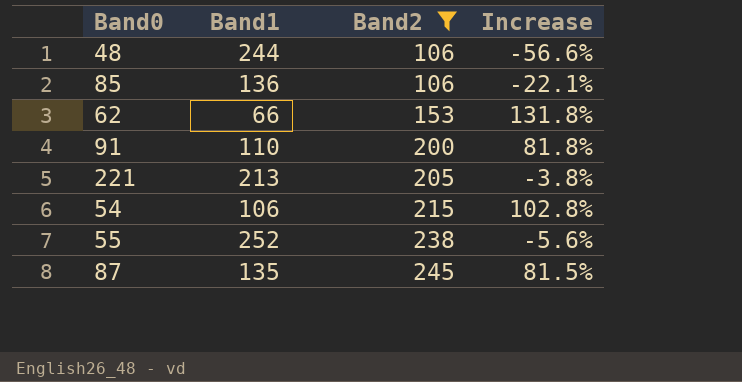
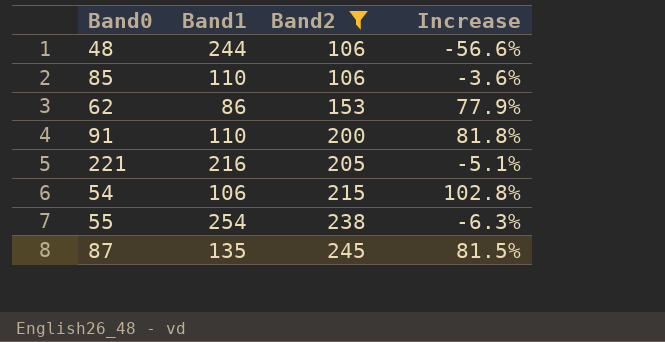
85 | Band1: 136 -> 110
85 | Increase: -22.1% -> -3.6%
62 | Band1: 66 -> 86
62 | Increase: 131.8% -> 77.9%
221 | Band1: 213 -> 216
221 | Increase: -3.8% -> -5.1%
55 | Band1: 252 -> 254
55 | Increase: -5.6% -> -6.3%

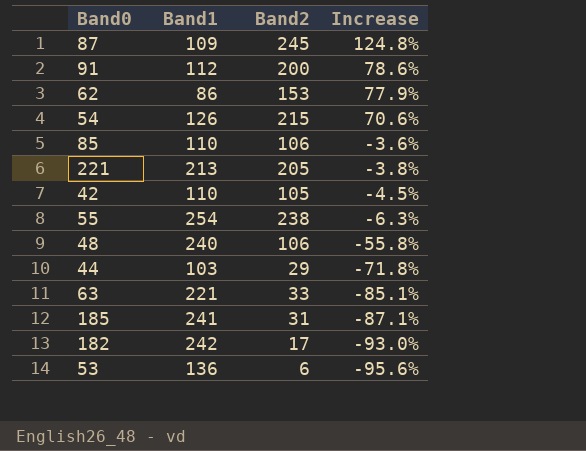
filter: Band2 >= 106 -> none
row order: Band2 ascending -> Increase descending
87 | Band1: 135 -> 109
87 | Increase: 81.5% -> 124.8%
91 | Band1: 110 -> 112
91 | Increase: 81.8% -> 78.6%
54 | Band1: 106 -> 126
54 | Increase: 102.8% -> 70.6%
221 | Band1: 216 -> 213
221 | Increase: -5.1% -> -3.8%
48 | Band1: 244 -> 240
48 | Increase: -56.6% -> -55.8%

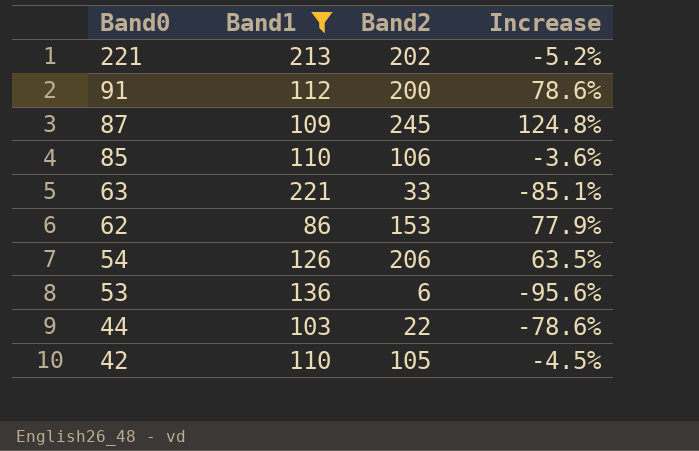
filter: none -> Band1 <= 221
row order: Increase descending -> Band0 descending
221 | Band2: 205 -> 202
221 | Increase: -3.8% -> -5.2%
54 | Band2: 215 -> 206
54 | Increase: 70.6% -> 63.5%
44 | Band2: 29 -> 22
44 | Increase: -71.8% -> -78.6%

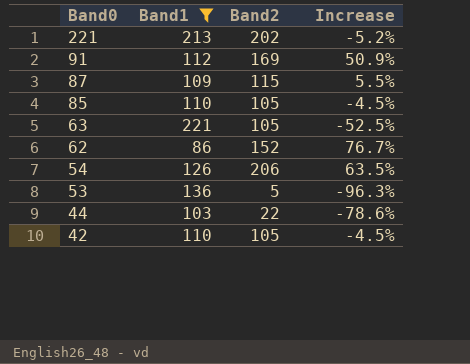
91 | Band2: 200 -> 169
91 | Increase: 78.6% -> 50.9%
87 | Band2: 245 -> 115
87 | Increase: 124.8% -> 5.5%
85 | Band2: 106 -> 105
85 | Increase: -3.6% -> -4.5%
63 | Band2: 33 -> 105
63 | Increase: -85.1% -> -52.5%
62 | Band2: 153 -> 152
62 | Increase: 77.9% -> 76.7%
53 | Band2: 6 -> 5
53 | Increase: -95.6% -> -96.3%

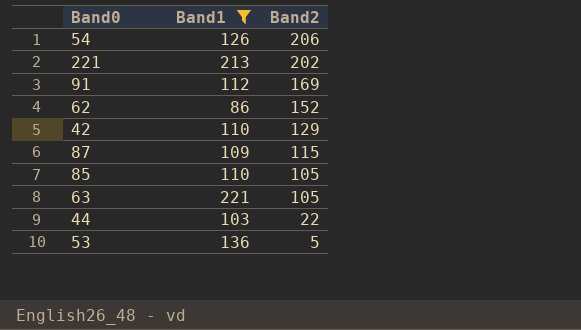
row order: Band0 descending -> Band2 descending
column Increase | formula: ([Band2] - [Band1]) / [Band1] -> none
42 | Band2: 105 -> 129

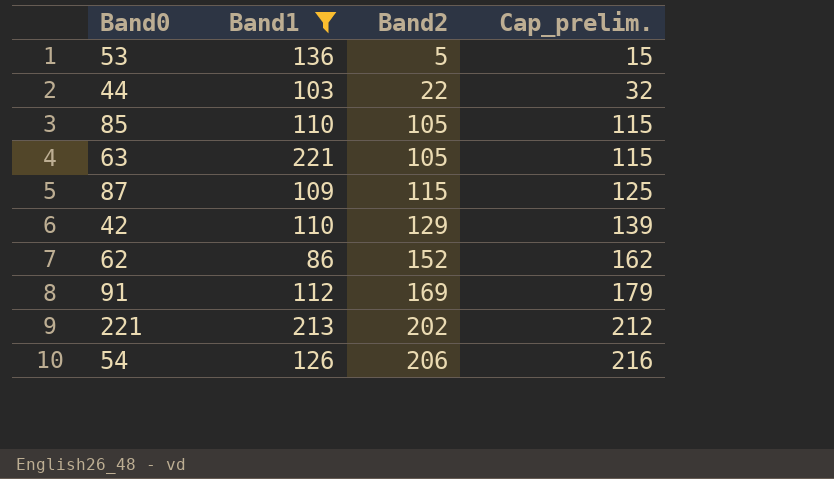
row order: Band2 descending -> Band2 ascending
column Cap_prelim. | formula: none -> [Band2] + 10

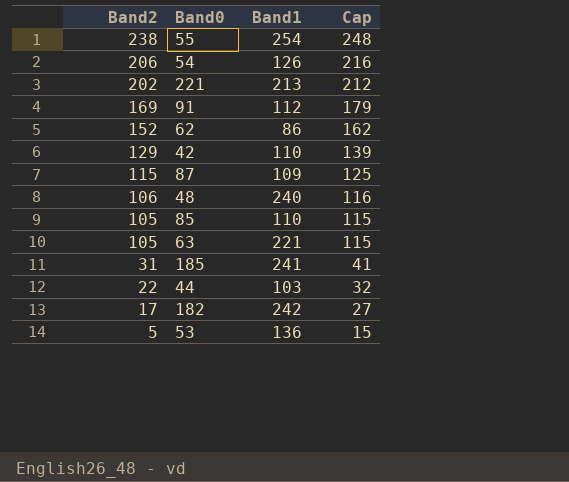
filter: Band1 <= 221 -> none
row order: Band2 ascending -> Band2 descending
column Band2 | position: 3 -> 1
column name: Cap_prelim. -> Cap

